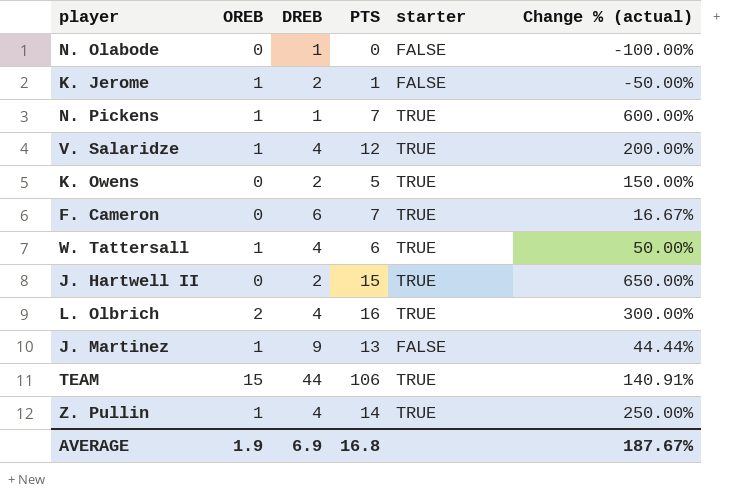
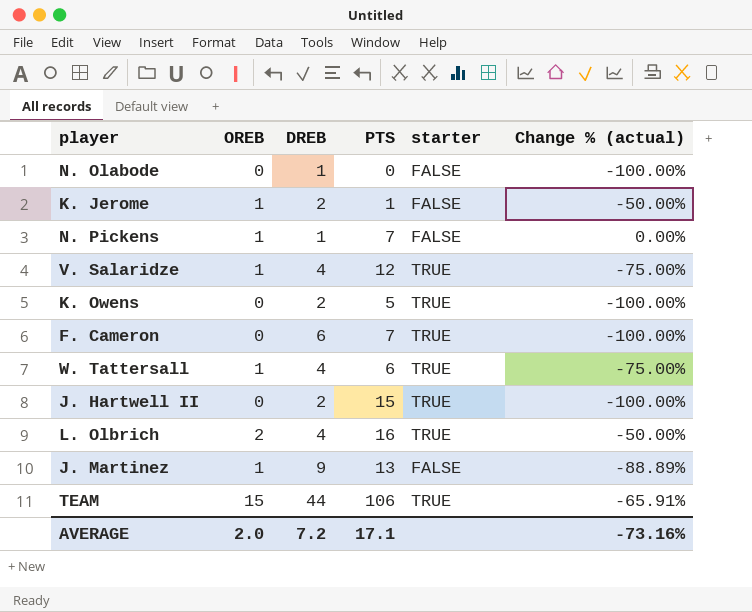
column Change % (actual) | formula: ([PTS] - [DREB]) / [DREB] -> ([OREB] - [DREB]) / [DREB]
row Z. Pullin: 1 | 4 | 14 | TRUE | 250.00% -> none
N. Pickens | starter: TRUE -> FALSE
AVERAGE | OREB: 1.9 -> 2.0
AVERAGE | DREB: 6.9 -> 7.2
AVERAGE | PTS: 16.8 -> 17.1
AVERAGE | Change % (actual): 187.67% -> -73.16%

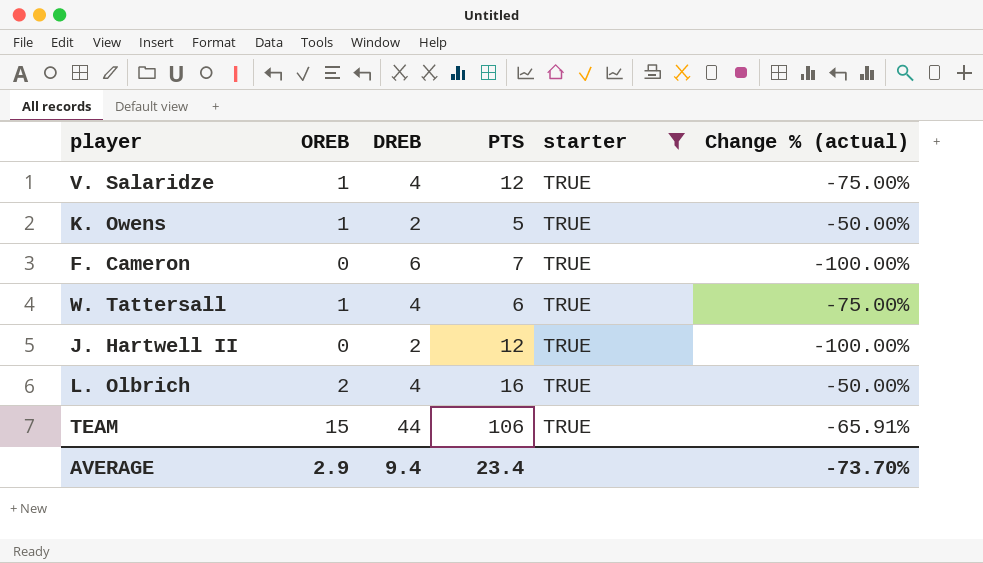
filter: none -> starter = TRUE
K. Owens | OREB: 0 -> 1
K. Owens | Change % (actual): -100.00% -> -50.00%
J. Hartwell II | PTS: 15 -> 12
AVERAGE | OREB: 2.0 -> 2.9
AVERAGE | DREB: 7.2 -> 9.4
AVERAGE | PTS: 17.1 -> 23.4
AVERAGE | Change % (actual): -73.16% -> -73.70%

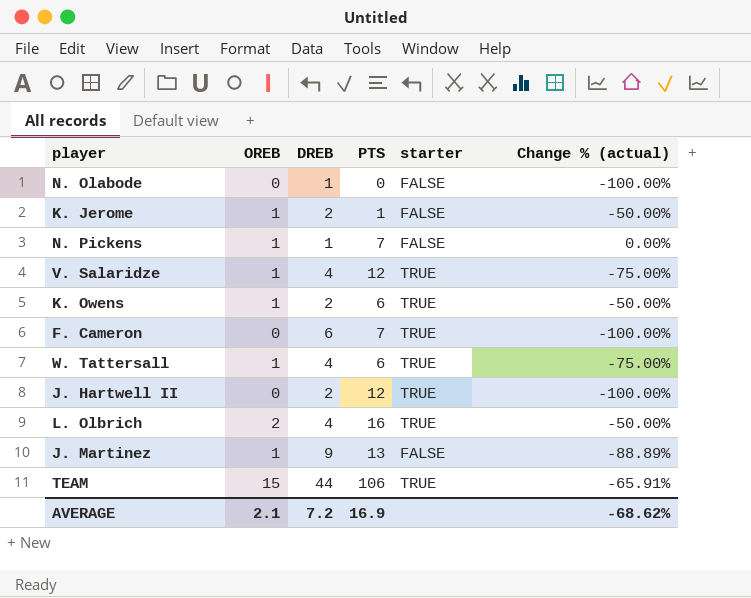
filter: starter = TRUE -> none
K. Owens | PTS: 5 -> 6
AVERAGE | OREB: 2.9 -> 2.1
AVERAGE | DREB: 9.4 -> 7.2
AVERAGE | PTS: 23.4 -> 16.9
AVERAGE | Change % (actual): -73.70% -> -68.62%

